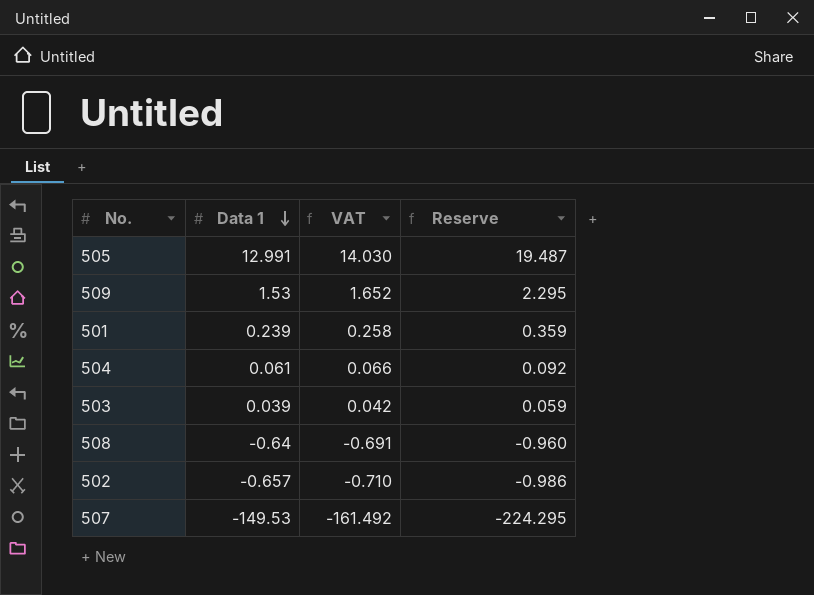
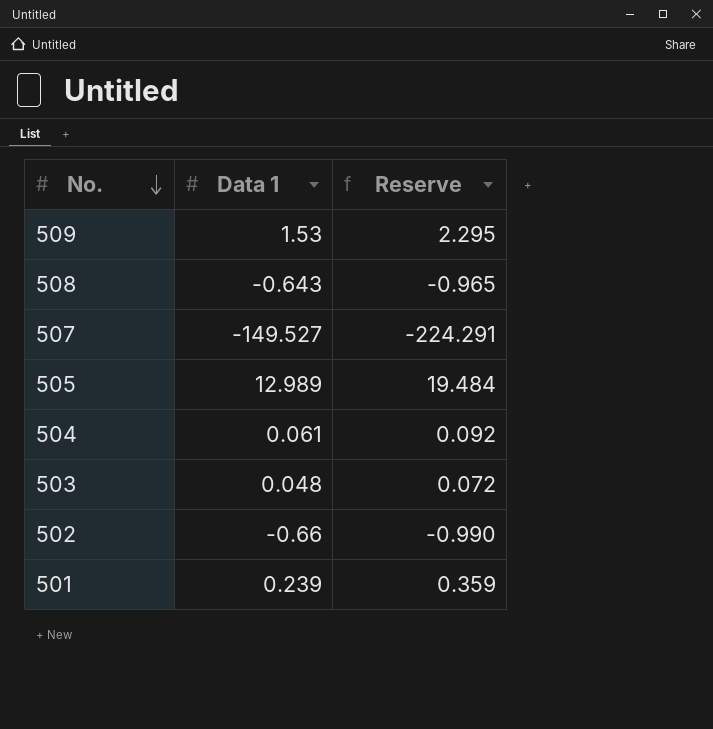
row order: Data 1 descending -> No. descending
column VAT | formula: [Data 1] * 1.08 -> none
508 | Data 1: -0.64 -> -0.643
508 | Reserve: -0.960 -> -0.965
507 | Data 1: -149.53 -> -149.527
507 | Reserve: -224.295 -> -224.291
505 | Data 1: 12.991 -> 12.989
505 | Reserve: 19.487 -> 19.484
503 | Data 1: 0.039 -> 0.048
503 | Reserve: 0.059 -> 0.072
502 | Data 1: -0.657 -> -0.66
502 | Reserve: -0.986 -> -0.990

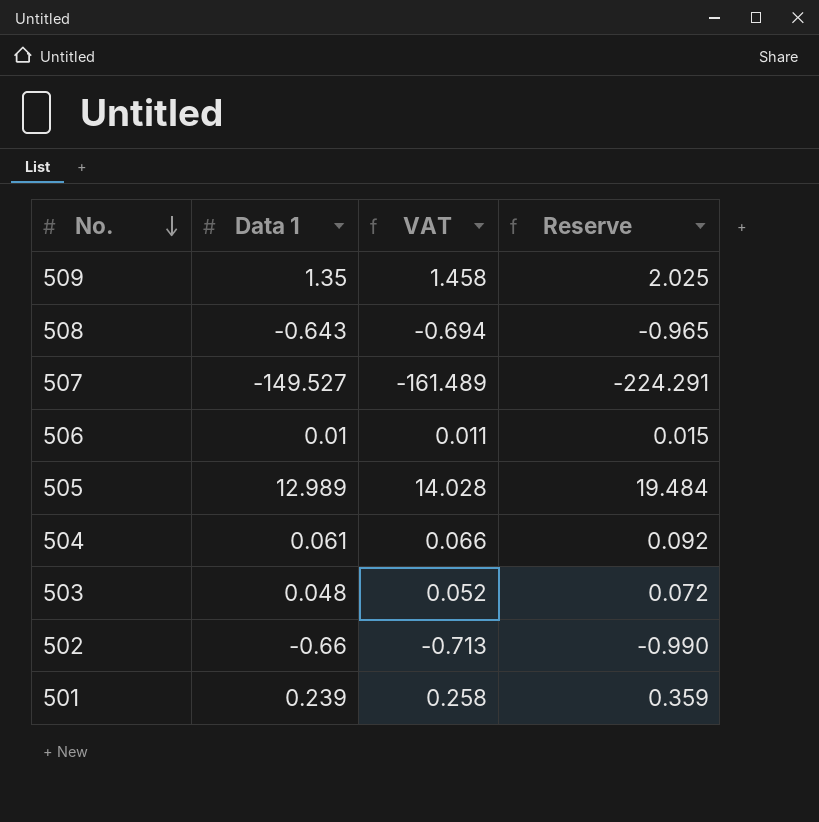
column VAT | formula: none -> [Data 1] * 1.08
509 | Data 1: 1.53 -> 1.35
509 | Reserve: 2.295 -> 2.025
row 506: none -> 0.01 | 0.011 | 0.015

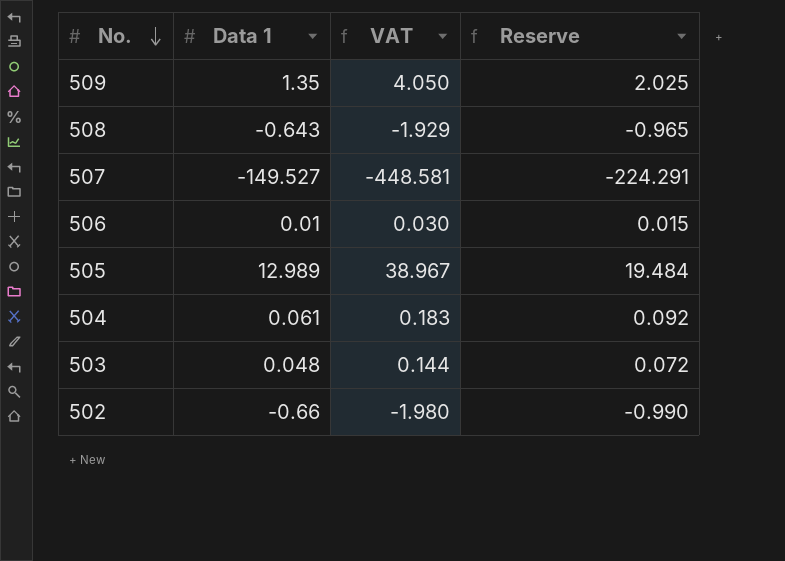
column VAT | formula: [Data 1] * 1.08 -> [Data 1] * 3
row 501: 0.239 | 0.258 | 0.359 -> none

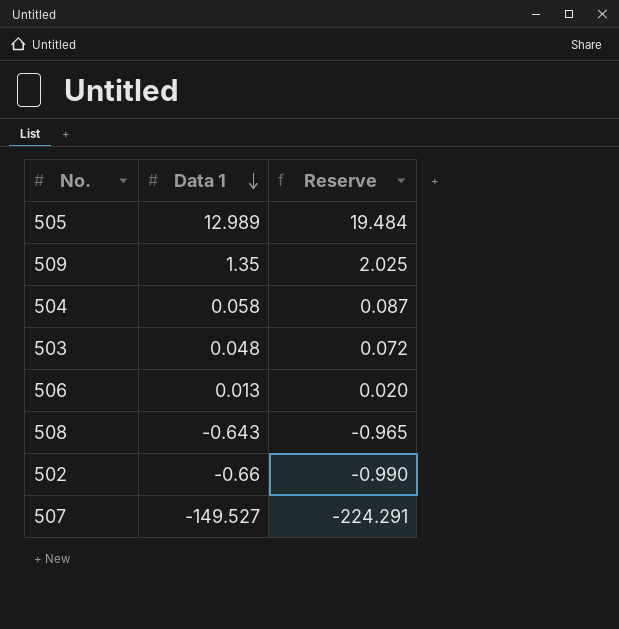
row order: No. descending -> Data 1 descending
column VAT | formula: [Data 1] * 3 -> none
504 | Data 1: 0.061 -> 0.058
504 | Reserve: 0.092 -> 0.087
506 | Data 1: 0.01 -> 0.013
506 | Reserve: 0.015 -> 0.020

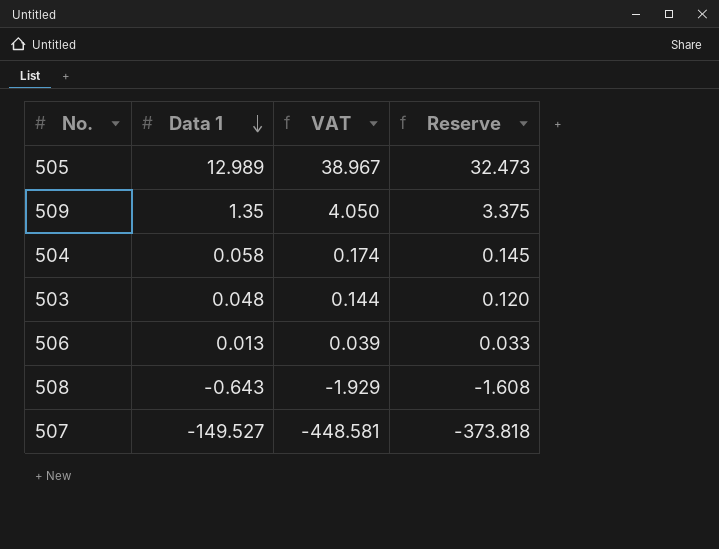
column VAT | formula: none -> [Data 1] * 3
column Reserve | formula: [Data 1] * 1.5 -> [Data 1] * 2.5
row 502: -0.66 | -0.990 -> none

